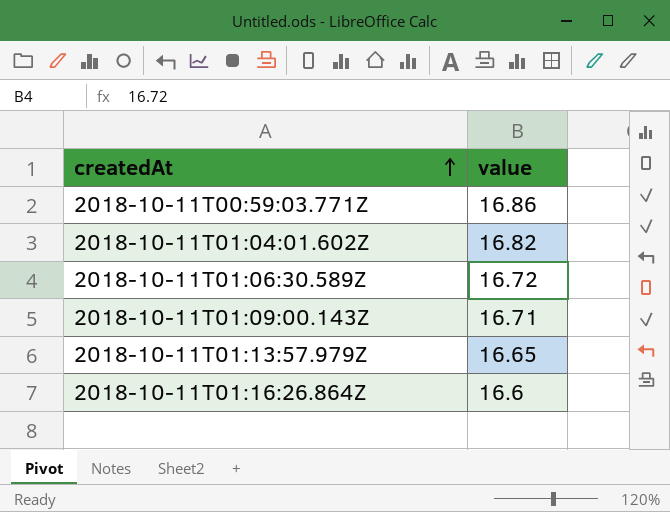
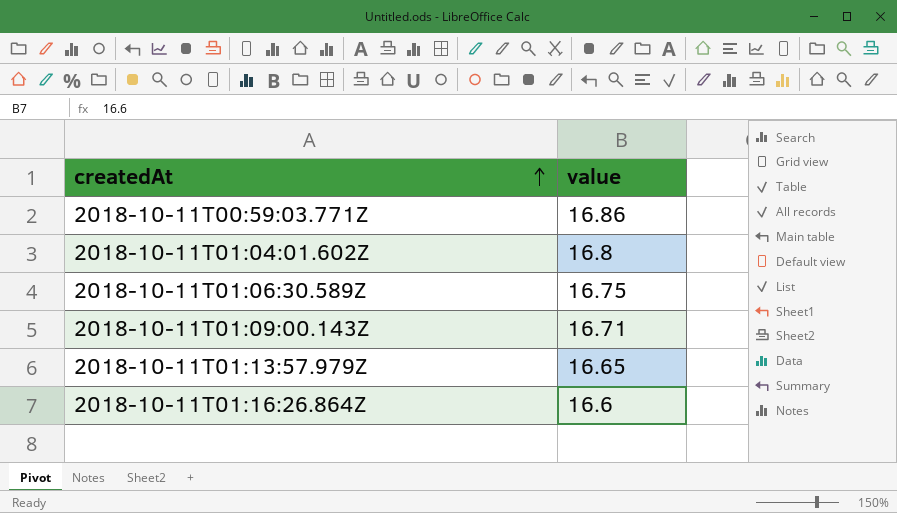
2018-10-11T01:04:01.602Z | value: 16.82 -> 16.8
2018-10-11T01:06:30.589Z | value: 16.72 -> 16.75

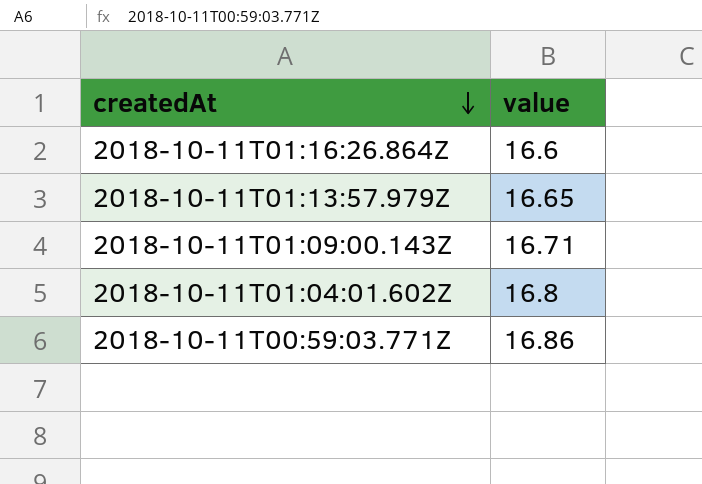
row order: createdAt ascending -> createdAt descending
row 2018-10-11T01:06:30.589Z: 16.75 -> none

